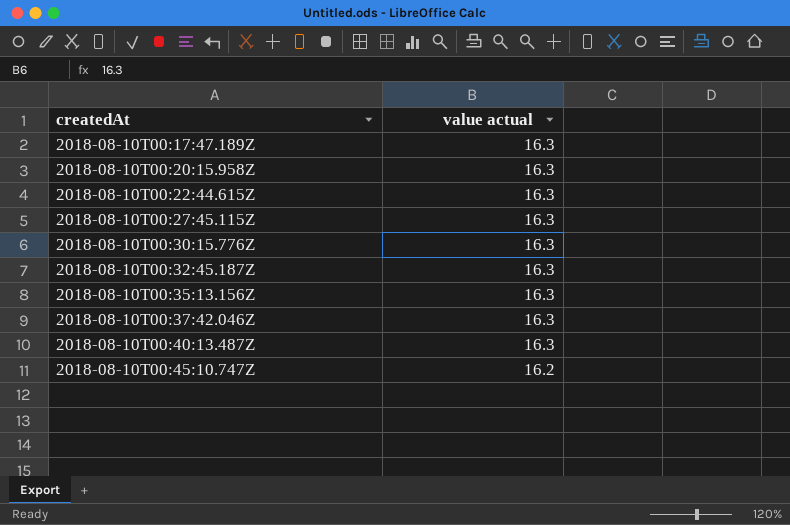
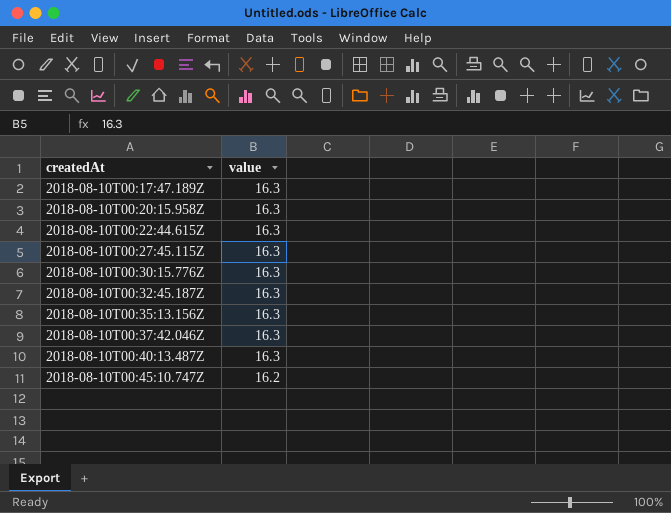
column name: value actual -> value

